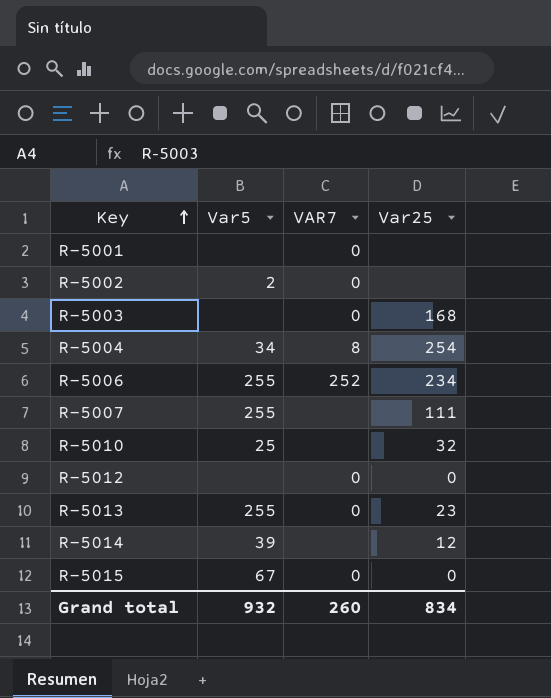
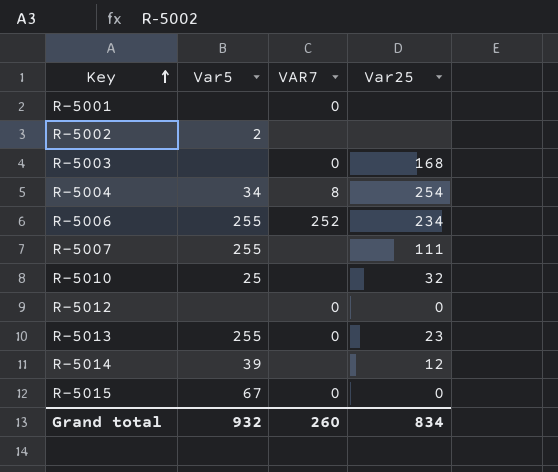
R-5002 | VAR7: 0 -> none

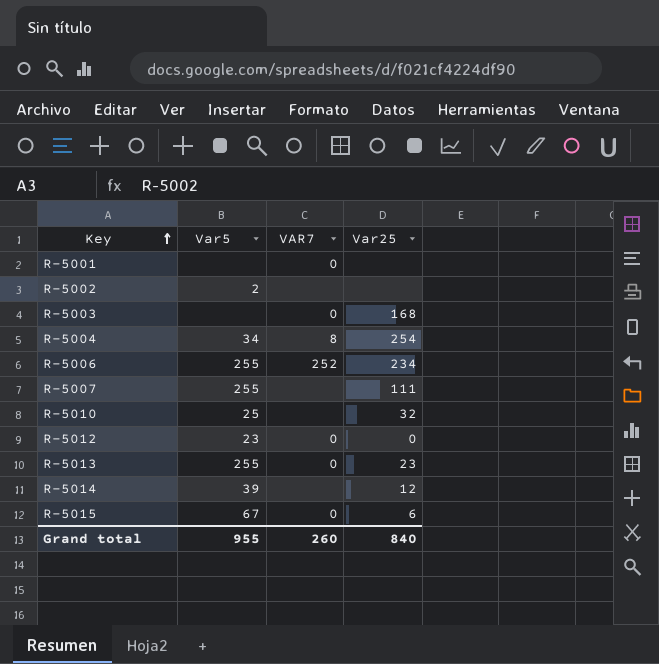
R-5012 | Var5: none -> 23
R-5015 | Var25: 0 -> 6
Grand total | Var5: 932 -> 955
Grand total | Var25: 834 -> 840

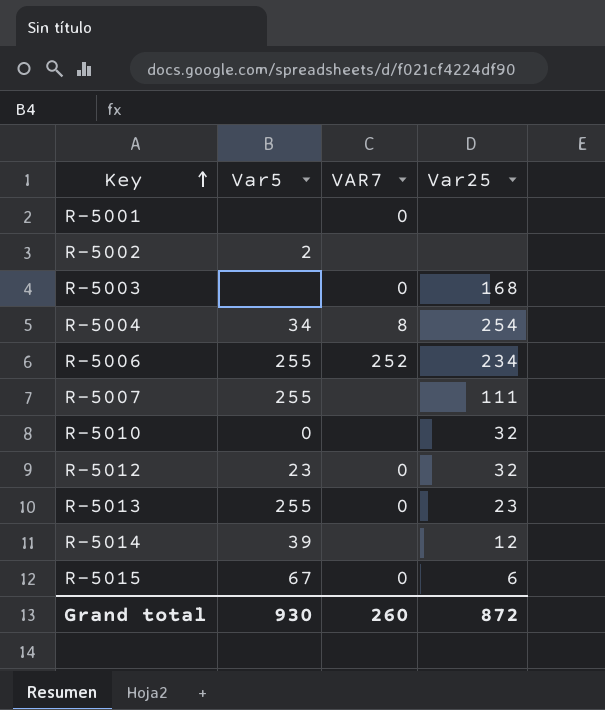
R-5010 | Var5: 25 -> 0
R-5012 | Var25: 0 -> 32
Grand total | Var5: 955 -> 930
Grand total | Var25: 840 -> 872

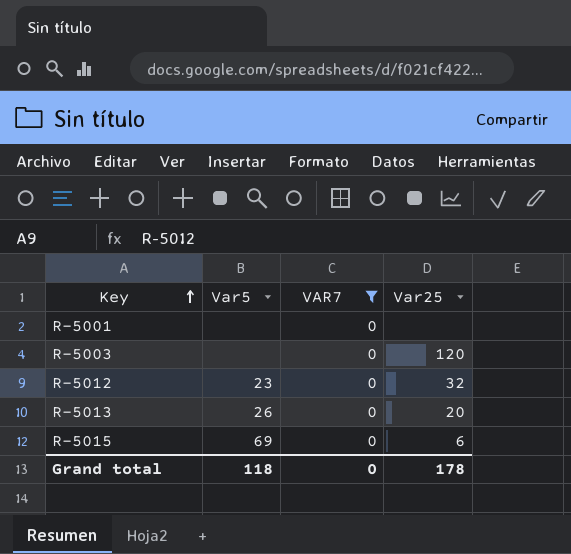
filter: none -> VAR7 = 0
R-5003 | Var25: 168 -> 120
R-5013 | Var5: 255 -> 26
R-5013 | Var25: 23 -> 20
R-5015 | Var5: 67 -> 69
Grand total | Var5: 930 -> 118
Grand total | VAR7: 260 -> 0
Grand total | Var25: 872 -> 178

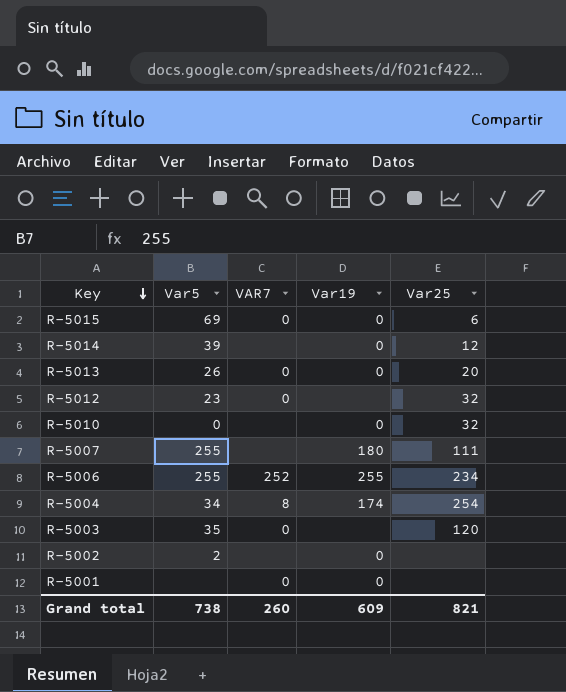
filter: VAR7 = 0 -> none
row order: Key ascending -> Key descending
column Var19 | position: none -> 4
R-5003 | Var5: none -> 35
Grand total | Var5: 118 -> 738
Grand total | VAR7: 0 -> 260
Grand total | Var25: 178 -> 821

